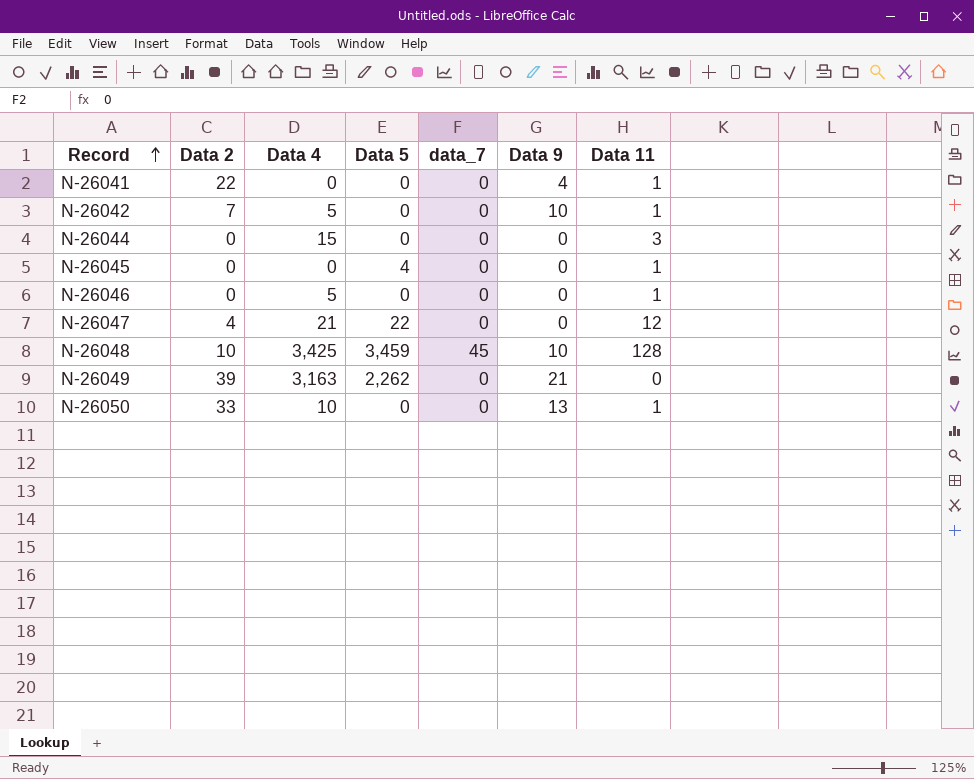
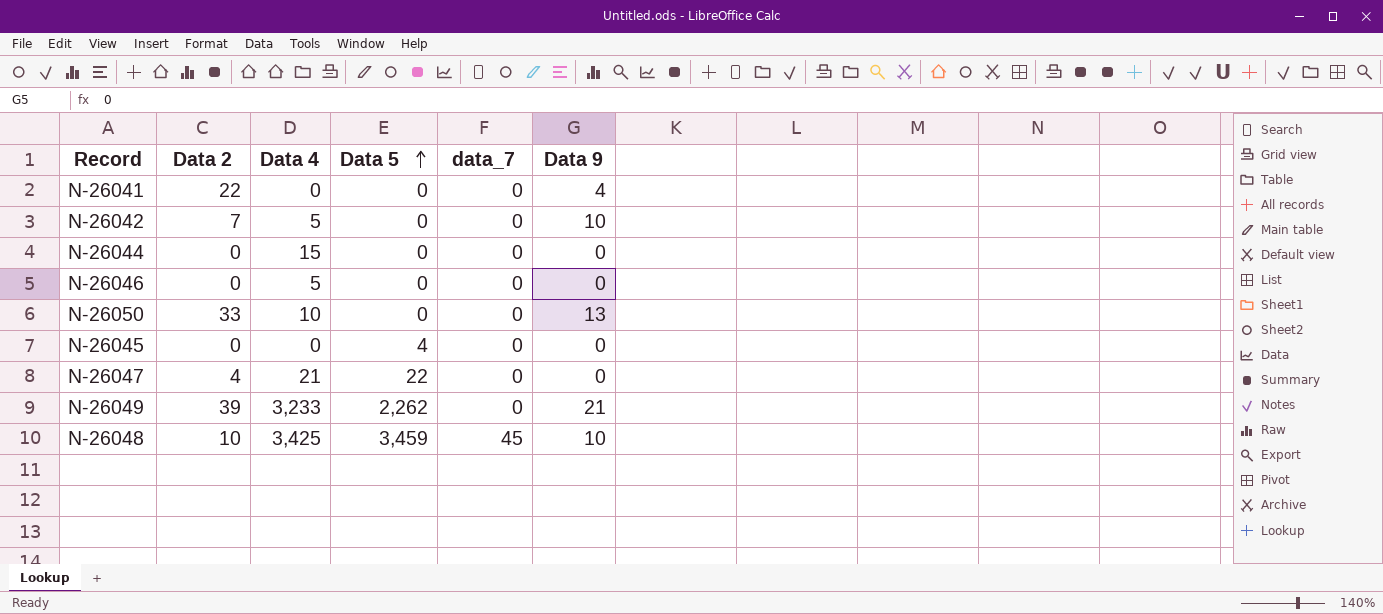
row order: Record ascending -> Data 5 ascending
column Data 11 | position: 7 -> none
N-26049 | Data 4: 3,163 -> 3,233

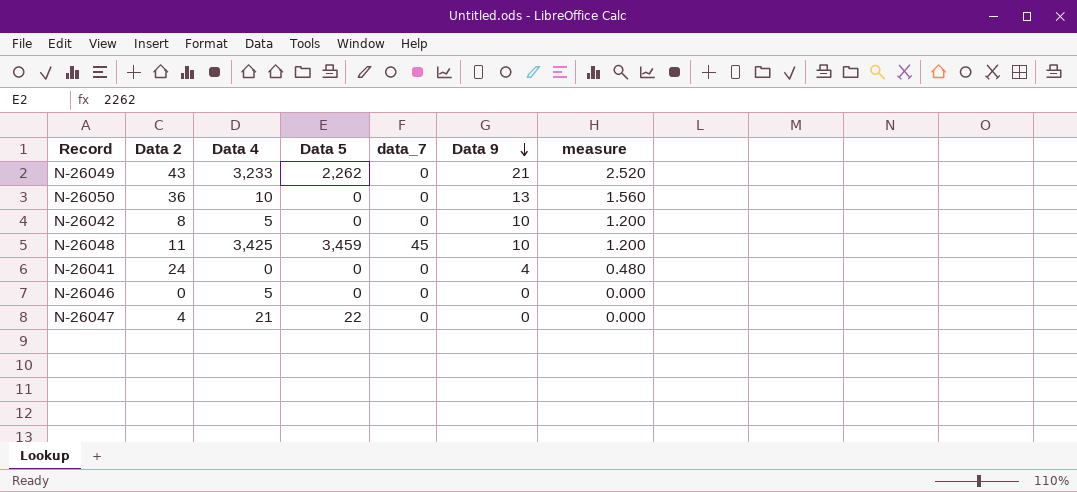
row order: Data 5 ascending -> Data 9 descending
column measure | formula: none -> [Data 9] * 0.12
row N-26044: 0 | 15 | 0 | 0 | 0 -> none
row N-26045: 0 | 0 | 4 | 0 | 0 -> none
N-26049 | Data 2: 39 -> 43
N-26050 | Data 2: 33 -> 36
N-26042 | Data 2: 7 -> 8
N-26048 | Data 2: 10 -> 11
N-26041 | Data 2: 22 -> 24

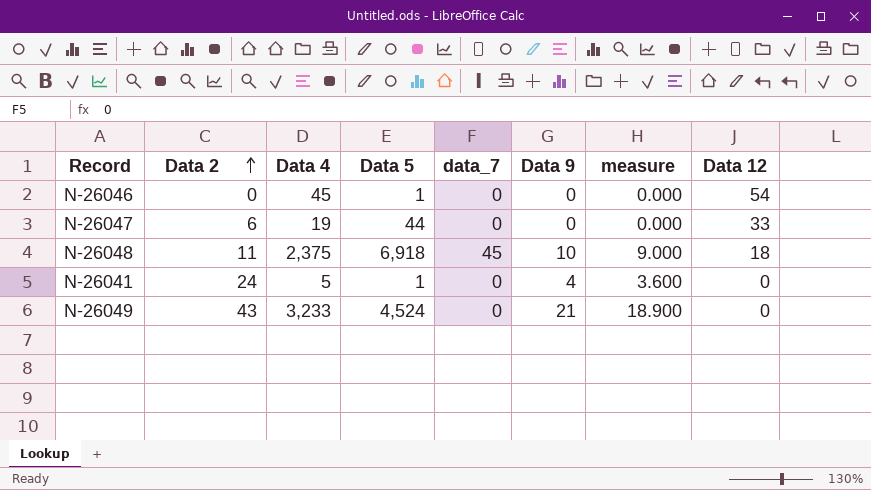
row order: Data 9 descending -> Data 2 ascending
column measure | formula: [Data 9] * 0.12 -> [Data 9] * 0.9
column Data 12 | position: none -> 8
row N-26050: 36 | 10 | 0 | 0 | 13 | 1.560 -> none
row N-26042: 8 | 5 | 0 | 0 | 10 | 1.200 -> none
N-26046 | Data 4: 5 -> 45
N-26046 | Data 5: 0 -> 1
N-26047 | Data 2: 4 -> 6
N-26047 | Data 4: 21 -> 19
N-26047 | Data 5: 22 -> 44
N-26048 | Data 4: 3,425 -> 2,375
N-26048 | Data 5: 3,459 -> 6,918
N-26041 | Data 4: 0 -> 5
N-26041 | Data 5: 0 -> 1
N-26049 | Data 5: 2,262 -> 4,524

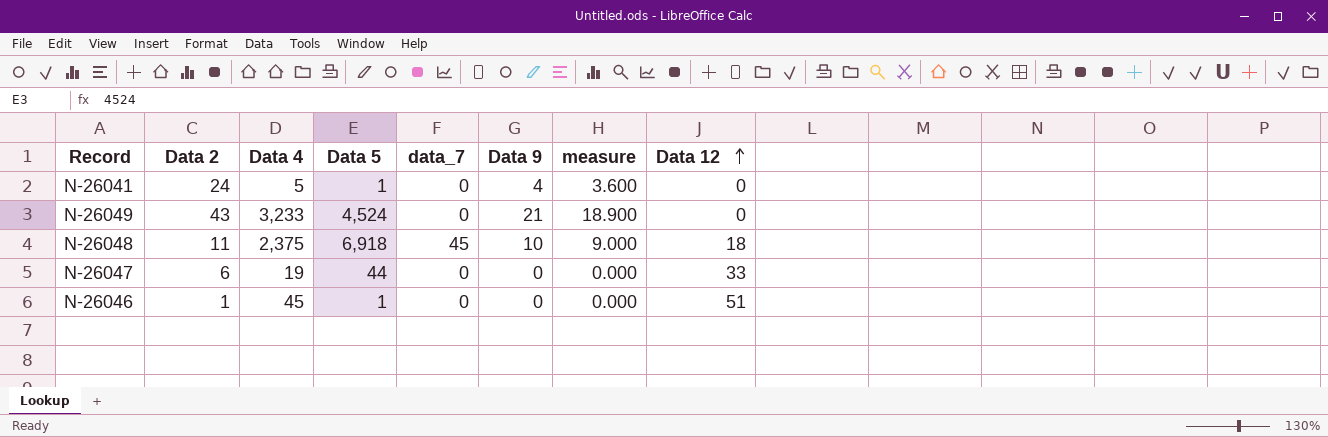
row order: Data 2 ascending -> Data 12 ascending
N-26046 | Data 2: 0 -> 1
N-26046 | Data 12: 54 -> 51

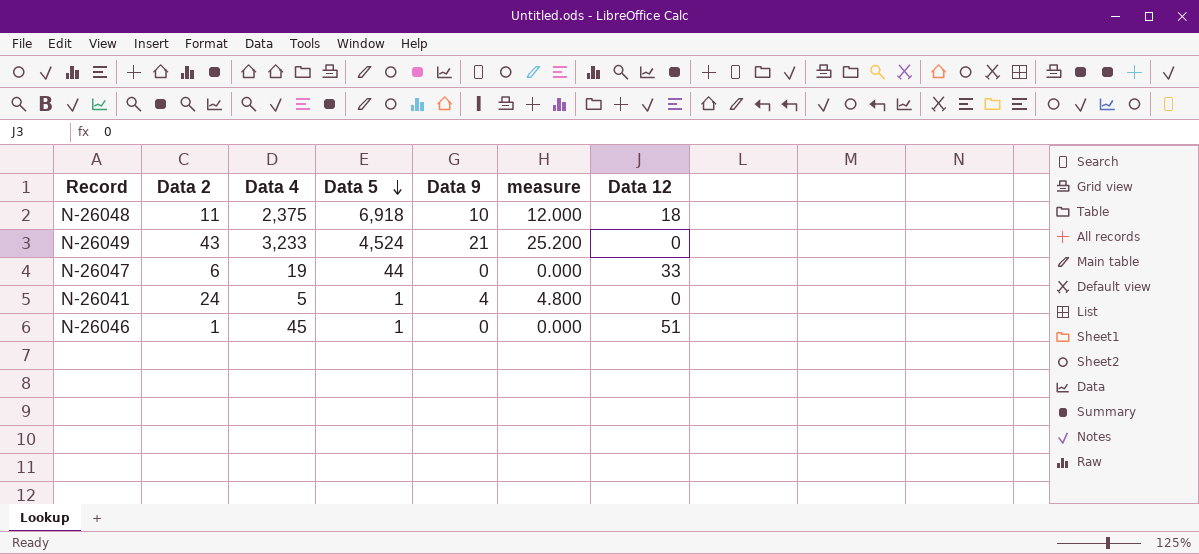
row order: Data 12 ascending -> Data 5 descending
column data_7 | position: 5 -> none
column measure | formula: [Data 9] * 0.9 -> [Data 9] * 1.2

